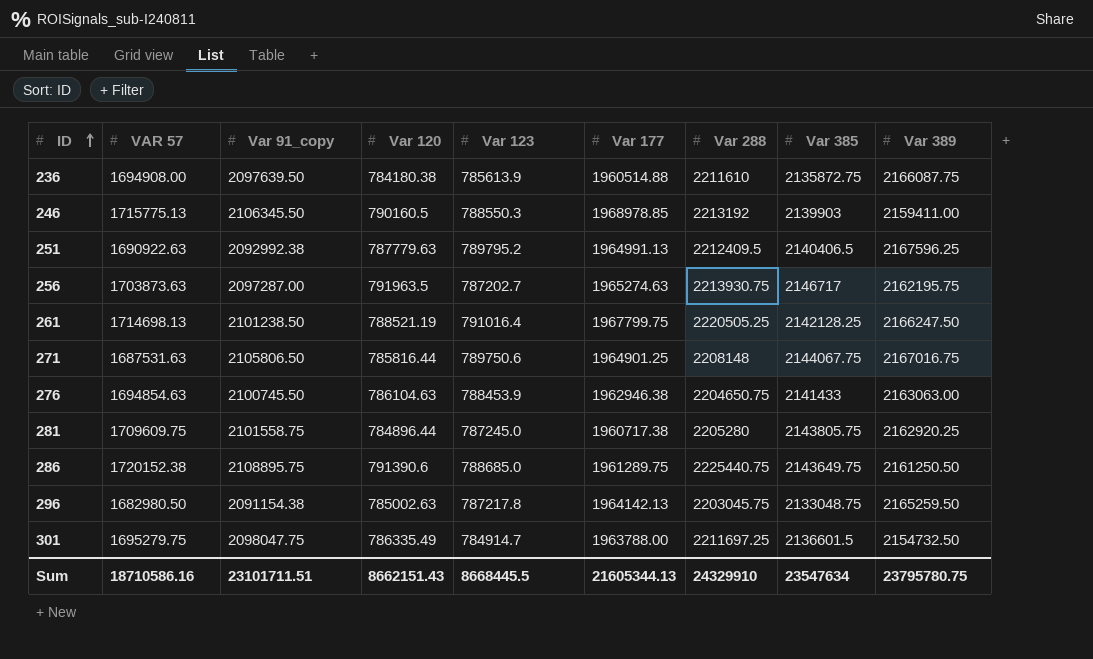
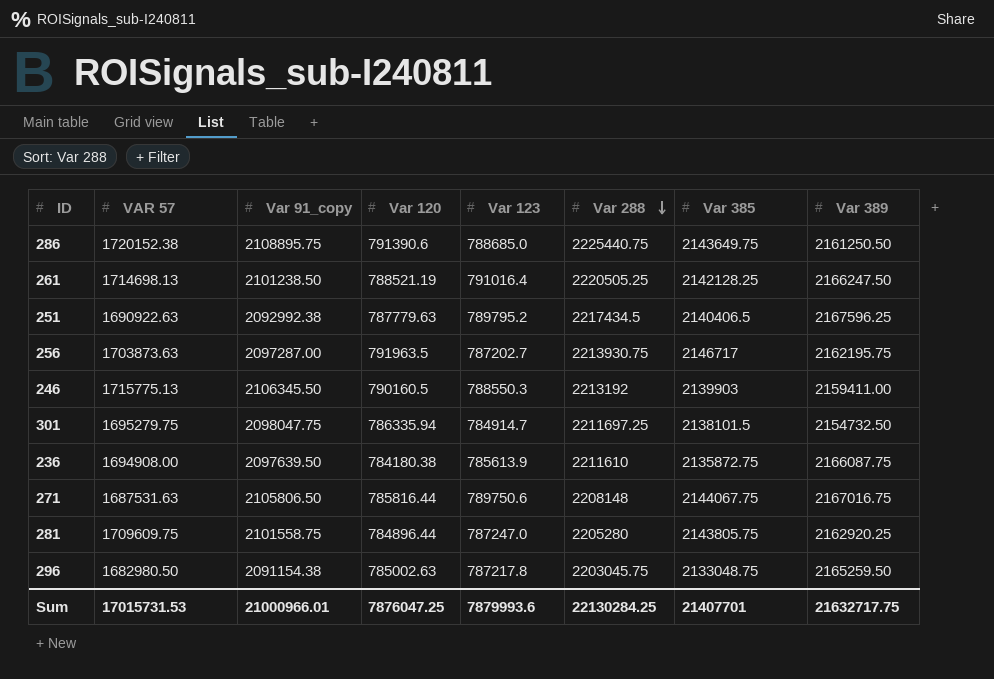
row order: ID ascending -> Var 288 descending
column Var 177 | position: 6 -> none
row 276: 1694854.63 | 2100745.50 | 786104.63 | 788453.9 | 1962946.38 | 2204650.75 | 2141433 | 2163063.00 -> none
251 | Var 288: 2212409.5 -> 2217434.5
301 | Var 120: 786335.49 -> 786335.94
301 | Var 385: 2136601.5 -> 2138101.5
281 | Var 123: 787245.0 -> 787247.0
Sum | VAR 57: 18710586.16 -> 17015731.53
Sum | Var 91_copy: 23101711.51 -> 21000966.01
Sum | Var 120: 8662151.43 -> 7876047.25
Sum | Var 123: 8668445.5 -> 7879993.6
Sum | Var 288: 24329910 -> 22130284.25
Sum | Var 385: 23547634 -> 21407701
Sum | Var 389: 23795780.75 -> 21632717.75

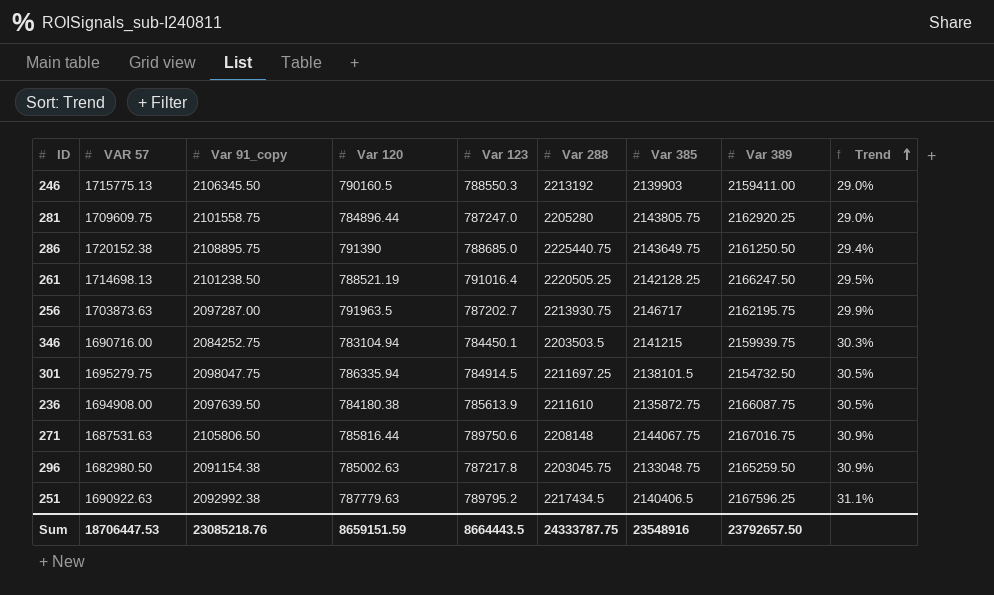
row order: Var 288 descending -> Trend ascending
column Trend | formula: none -> ([Var 288] - [VAR 57]) / [VAR 57]
286 | Var 120: 791390.6 -> 791390
row 346: none -> 1690716.00 | 2084252.75 | 783104.94 | 784450.1 | 2203503.5 | 2141215 | 2159939.75 | 30.3%
301 | Var 123: 784914.7 -> 784914.5
Sum | VAR 57: 17015731.53 -> 18706447.53
Sum | Var 91_copy: 21000966.01 -> 23085218.76
Sum | Var 120: 7876047.25 -> 8659151.59
Sum | Var 123: 7879993.6 -> 8664443.5
Sum | Var 288: 22130284.25 -> 24333787.75
Sum | Var 385: 21407701 -> 23548916
Sum | Var 389: 21632717.75 -> 23792657.50

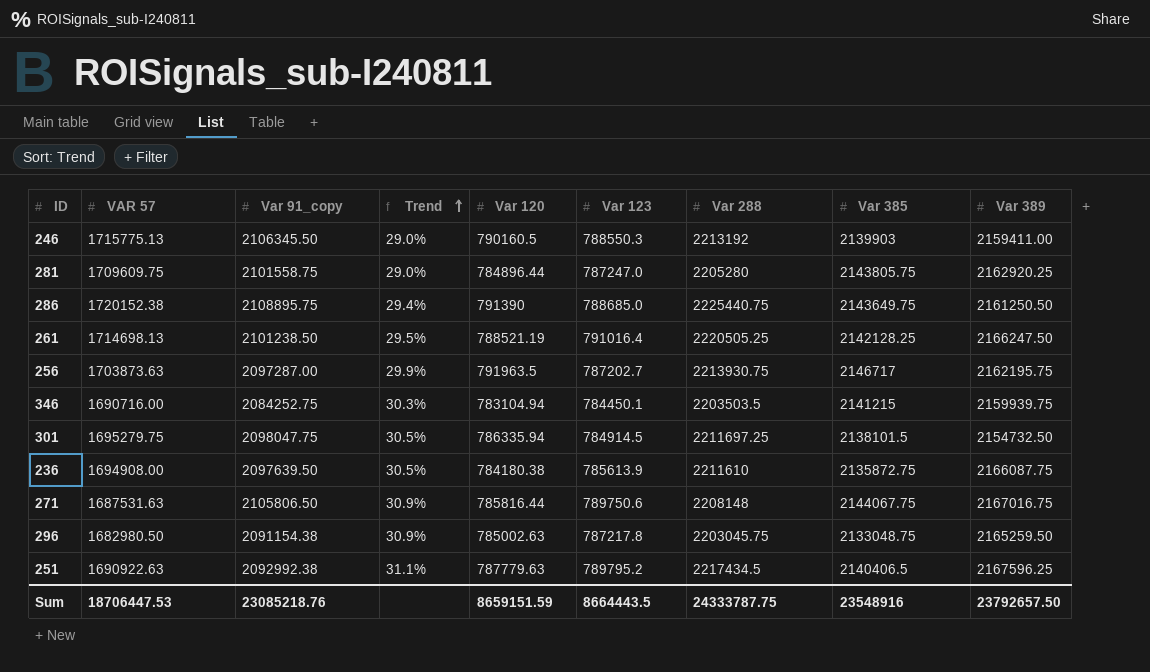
column Trend | position: 9 -> 4

